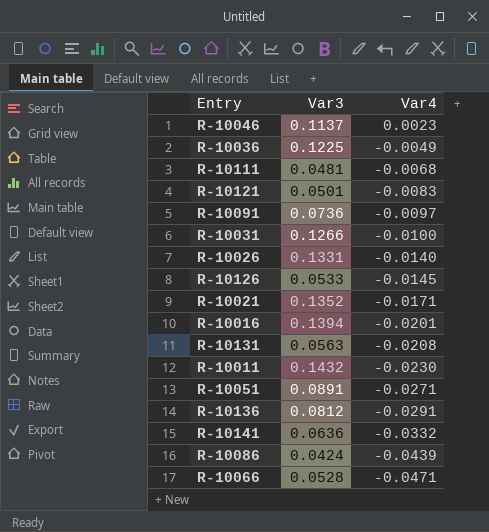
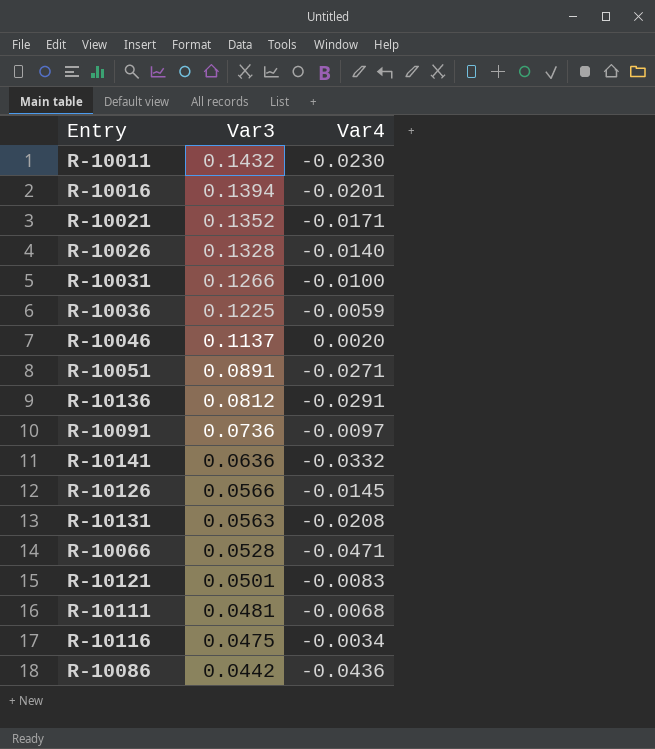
row order: Var4 descending -> Var3 descending
R-10026 | Var3: 0.1331 -> 0.1328
R-10036 | Var4: -0.0049 -> -0.0059
R-10046 | Var4: 0.0023 -> 0.0020
R-10126 | Var3: 0.0533 -> 0.0566
row R-10116: none -> 0.0475 | -0.0034
R-10086 | Var3: 0.0424 -> 0.0442
R-10086 | Var4: -0.0439 -> -0.0436

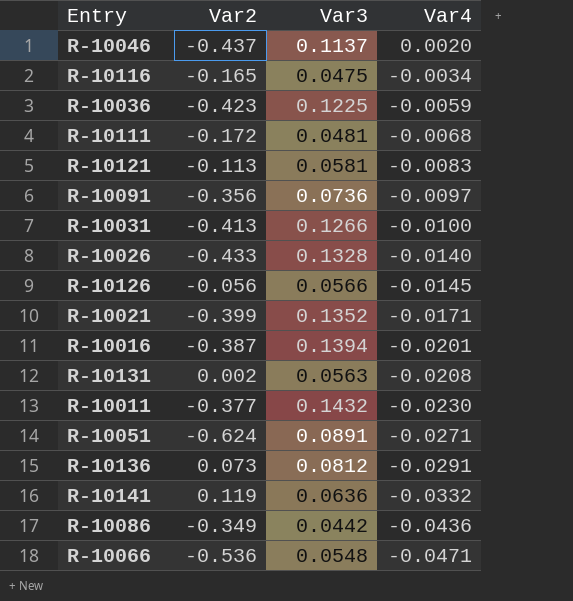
row order: Var3 descending -> Var4 descending
column Var2 | position: none -> 2
R-10121 | Var3: 0.0501 -> 0.0581
R-10066 | Var3: 0.0528 -> 0.0548

